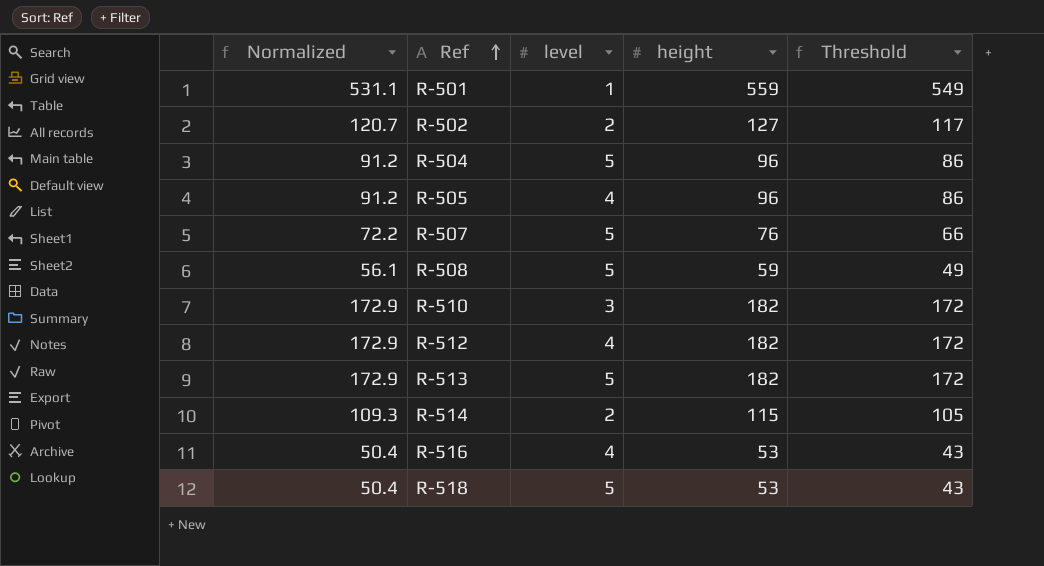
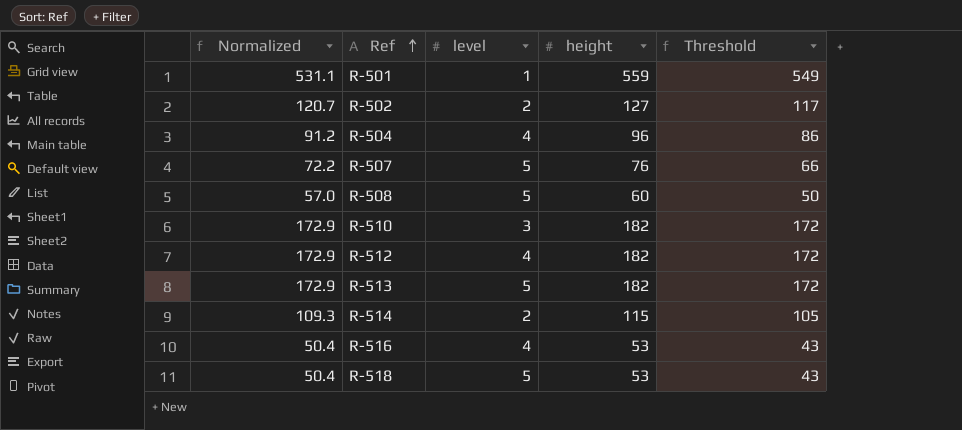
row R-505: 91.2 | 4 | 96 | 86 -> none
R-504 | level: 5 -> 4
R-508 | Normalized: 56.1 -> 57.0
R-508 | height: 59 -> 60
R-508 | Threshold: 49 -> 50

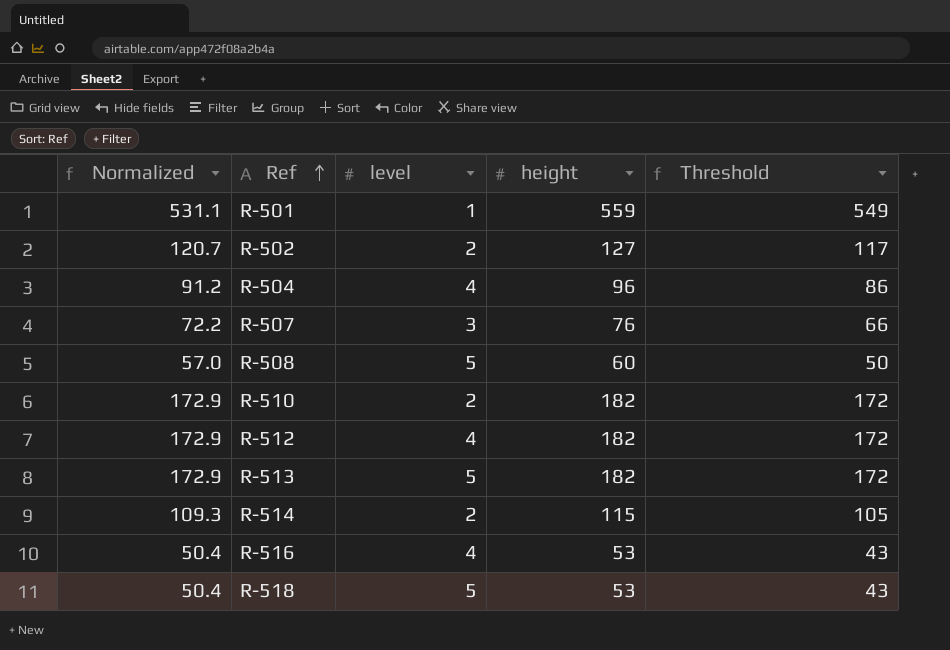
R-507 | level: 5 -> 3
R-510 | level: 3 -> 2

